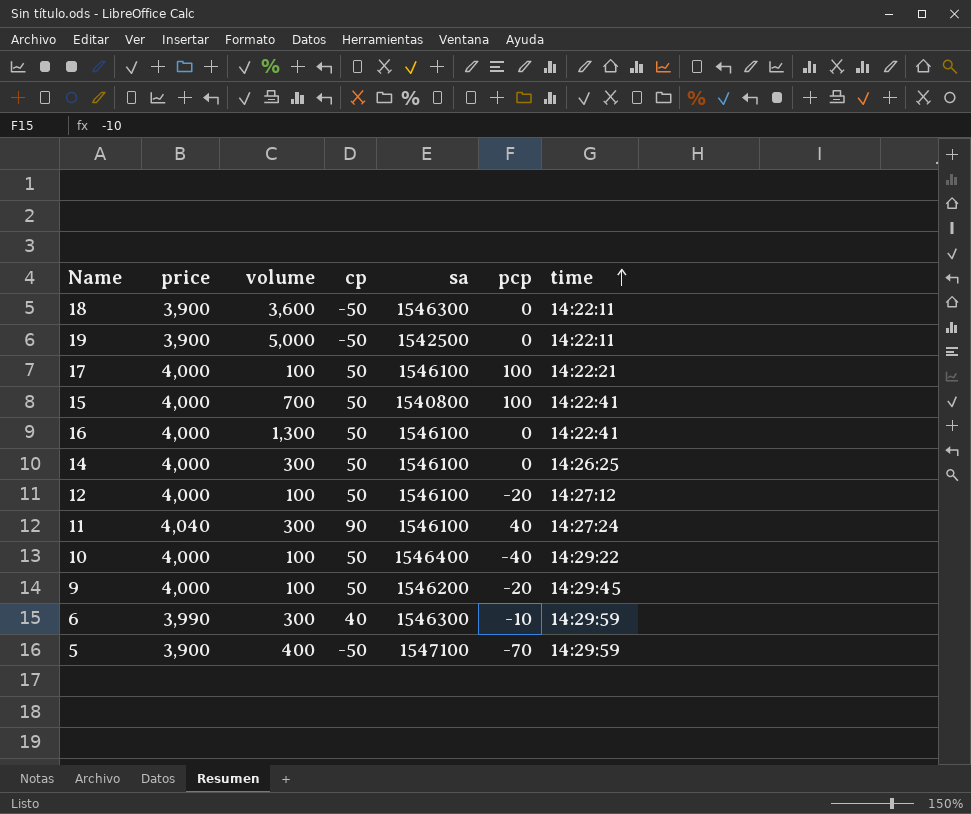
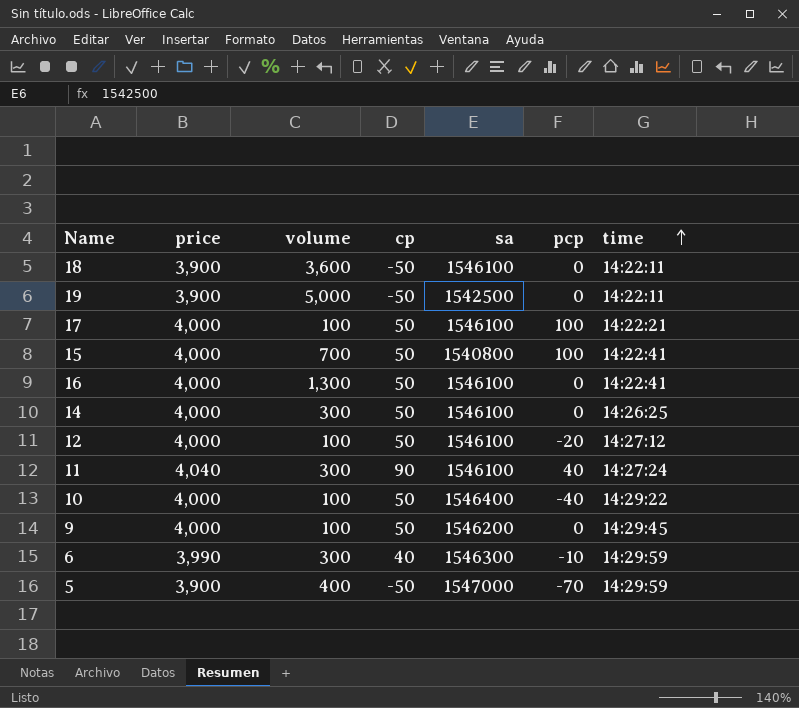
18 | sa: 1546300 -> 1546100
9 | pcp: -20 -> 0
5 | sa: 1547100 -> 1547000

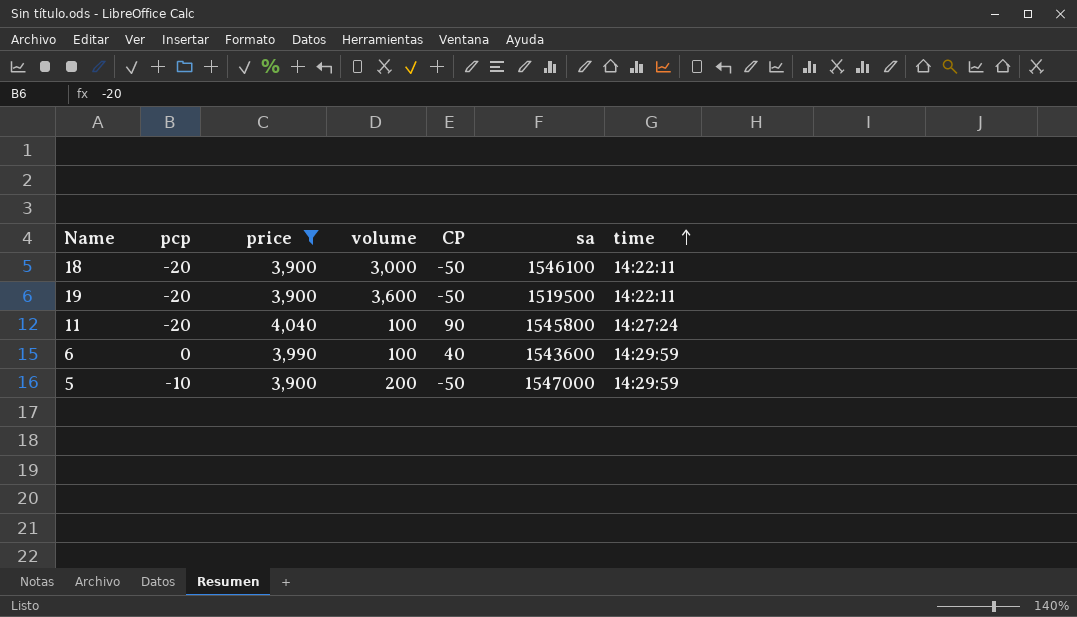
filter: none -> price != 4,000
column pcp | position: 6 -> 2
column name: cp -> CP
18 | pcp: 0 -> -20
18 | volume: 3,600 -> 3,000
19 | pcp: 0 -> -20
19 | volume: 5,000 -> 3,600
19 | sa: 1542500 -> 1519500
11 | pcp: 40 -> -20
11 | volume: 300 -> 100
11 | sa: 1546100 -> 1545800
6 | pcp: -10 -> 0
6 | volume: 300 -> 100
6 | sa: 1546300 -> 1543600
5 | pcp: -70 -> -10
5 | volume: 400 -> 200

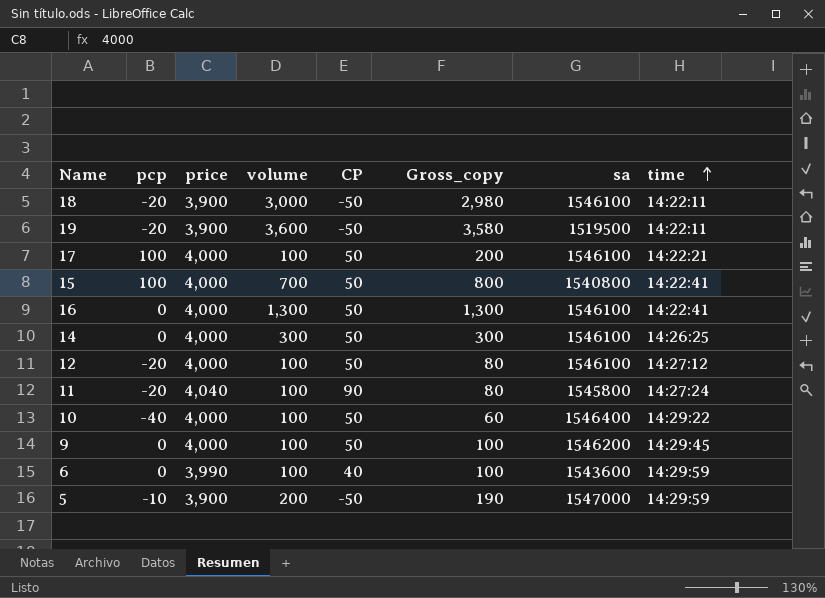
filter: price != 4,000 -> none
column Gross_copy | formula: none -> [pcp] + [volume]

